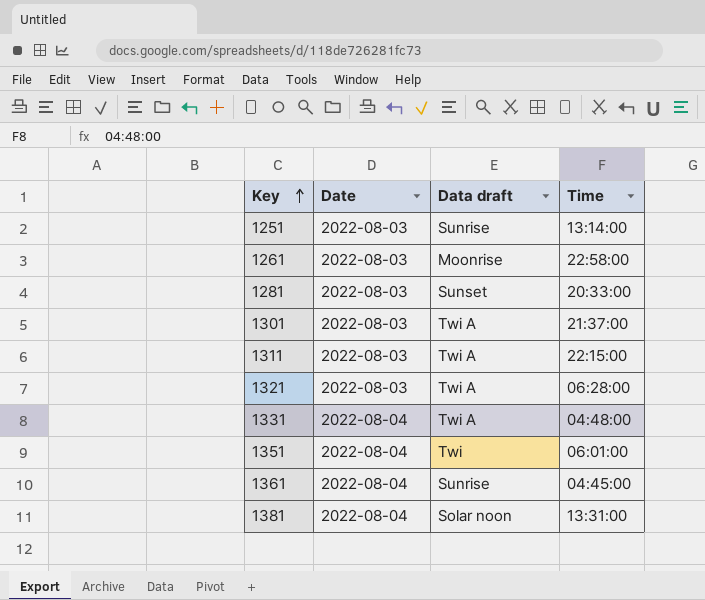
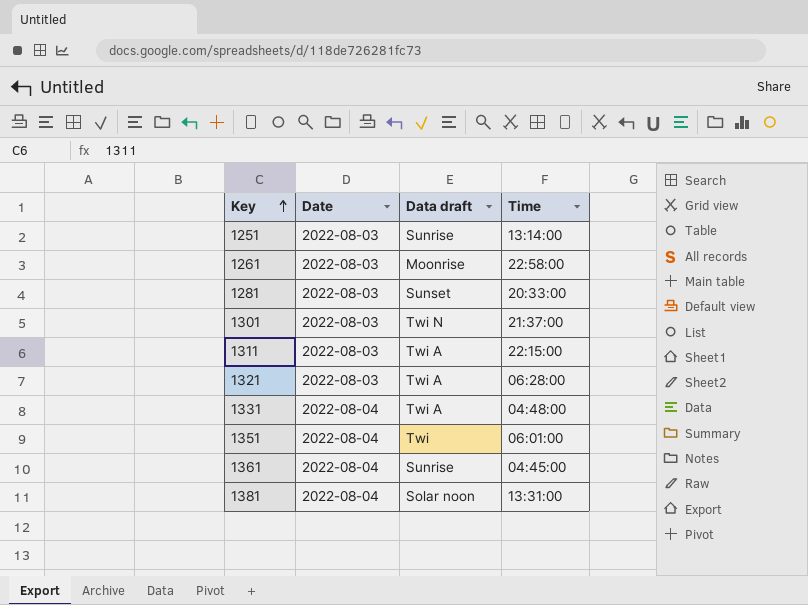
1301 | Data draft: Twi A -> Twi N

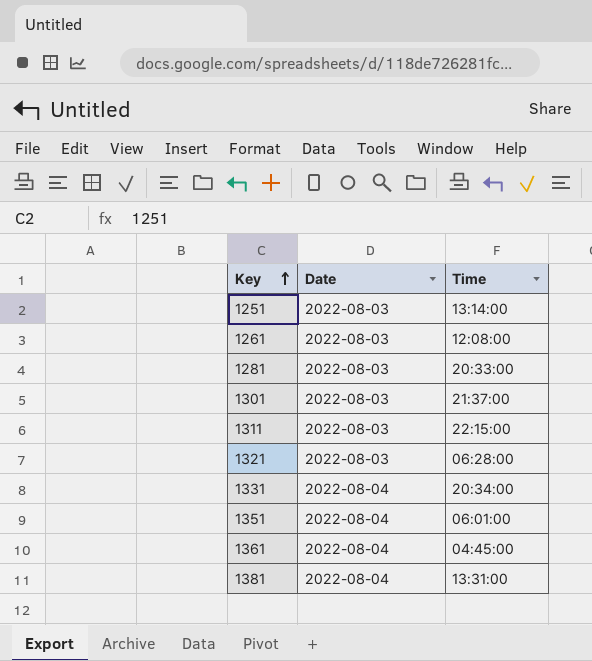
column Data draft | position: 3 -> none
1261 | Time: 22:58:00 -> 12:08:00
1331 | Time: 04:48:00 -> 20:34:00

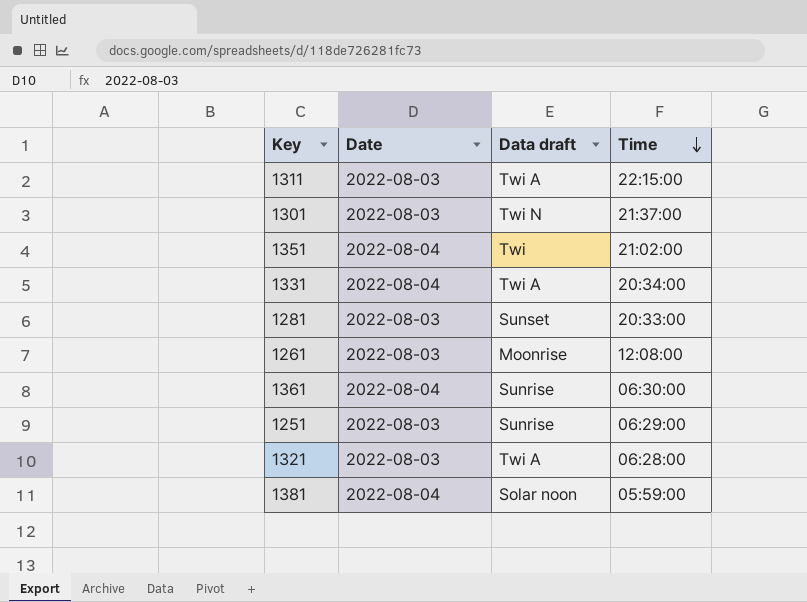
row order: Key ascending -> Time descending
column Data draft | position: none -> 3
1351 | Time: 06:01:00 -> 21:02:00
1361 | Time: 04:45:00 -> 06:30:00
1251 | Time: 13:14:00 -> 06:29:00
1381 | Time: 13:31:00 -> 05:59:00

